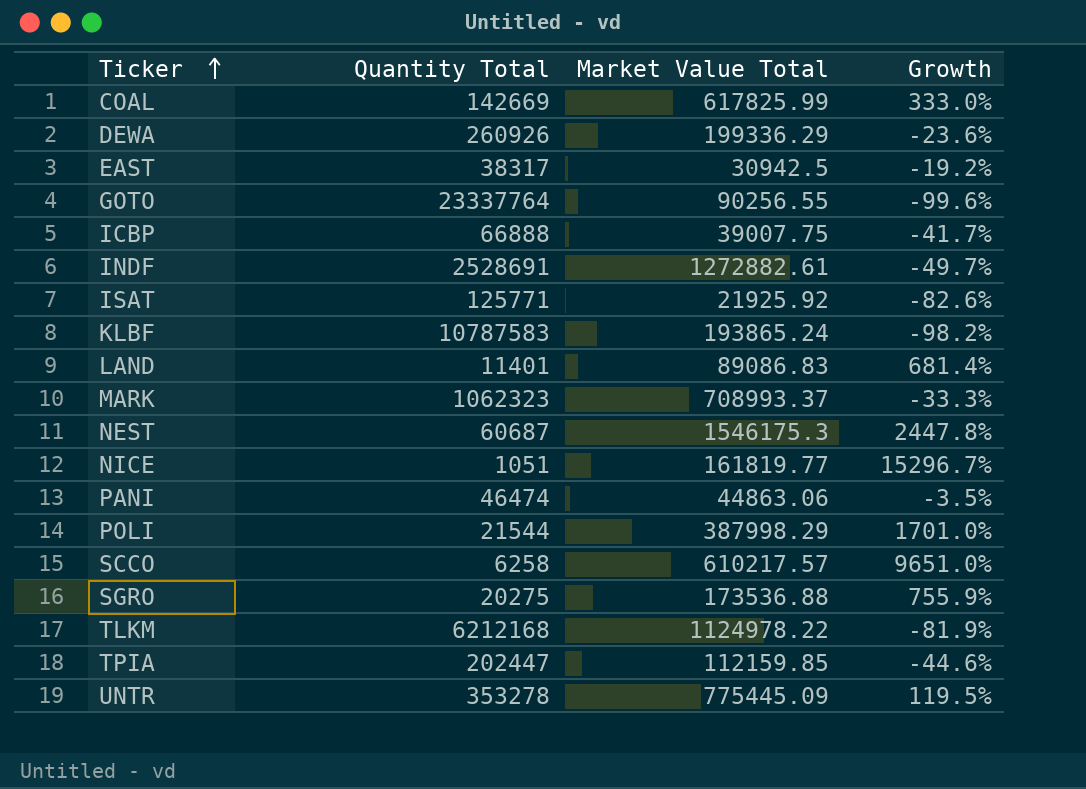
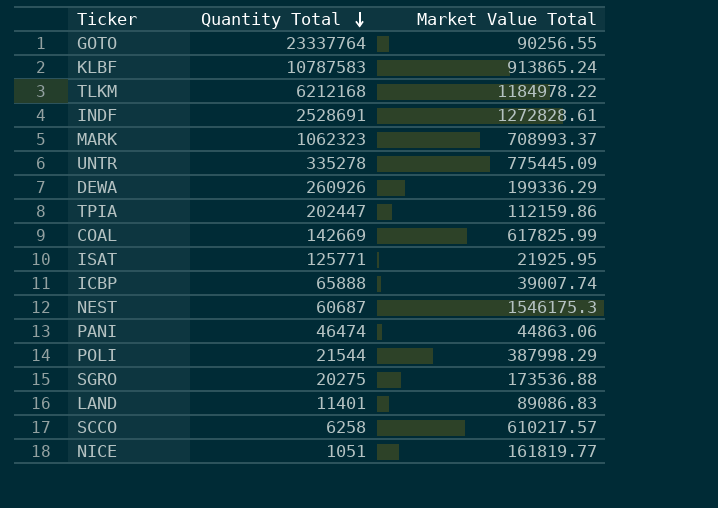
row order: Ticker ascending -> Quantity Total descending
column Growth | formula: ([Market Value Total] - [Quantity Total]) / [Quantity Total] -> none
row EAST: 38317 | 30942.5 | -19.2% -> none
KLBF | Market Value Total: 193865.24 -> 913865.24
TLKM | Market Value Total: 1124978.22 -> 1184978.22
INDF | Market Value Total: 1272882.61 -> 1272828.61
UNTR | Quantity Total: 353278 -> 335278
TPIA | Market Value Total: 112159.85 -> 112159.86
ISAT | Market Value Total: 21925.92 -> 21925.95
ICBP | Quantity Total: 66888 -> 65888
ICBP | Market Value Total: 39007.75 -> 39007.74

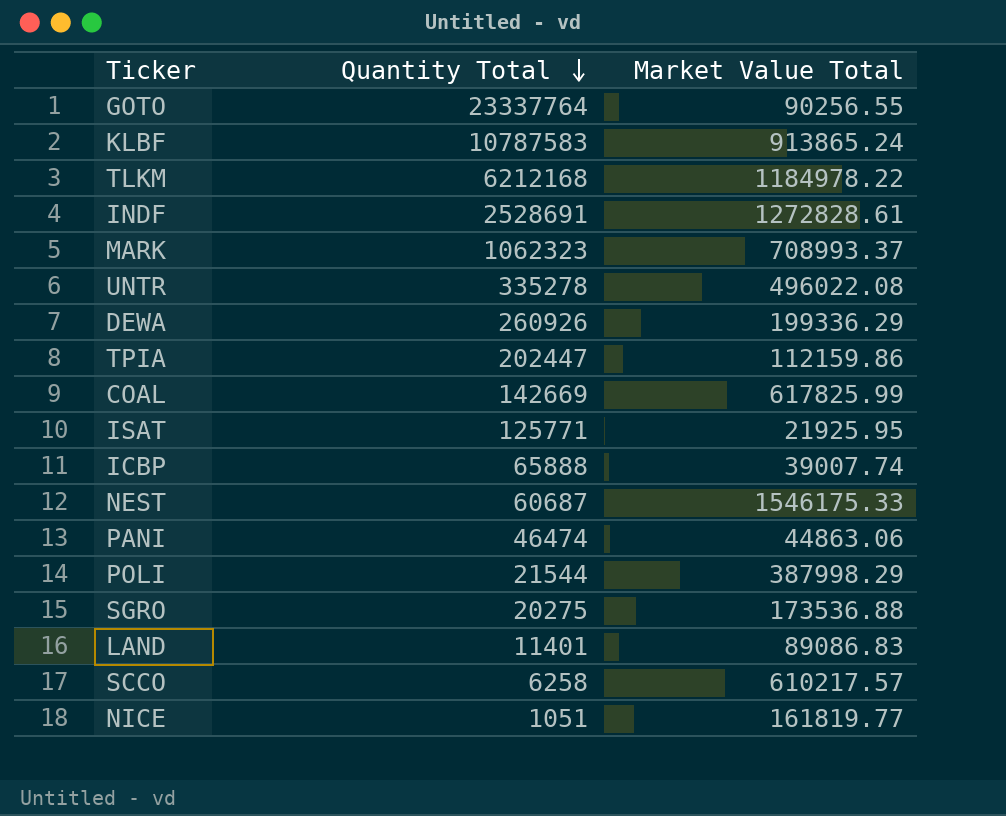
UNTR | Market Value Total: 775445.09 -> 496022.08
NEST | Market Value Total: 1546175.3 -> 1546175.33

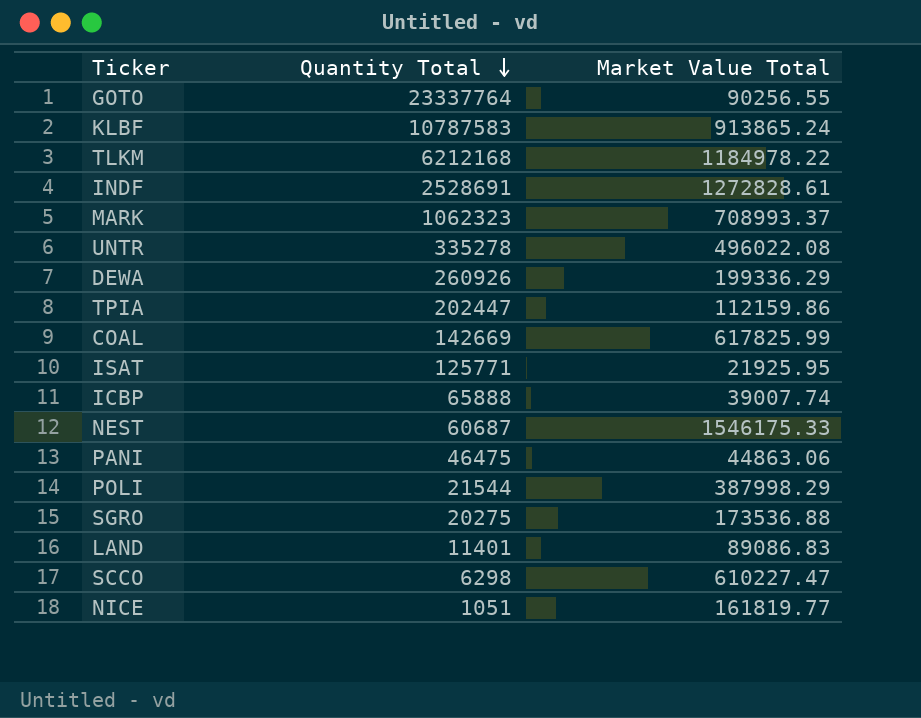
PANI | Quantity Total: 46474 -> 46475
SCCO | Quantity Total: 6258 -> 6298
SCCO | Market Value Total: 610217.57 -> 610227.47

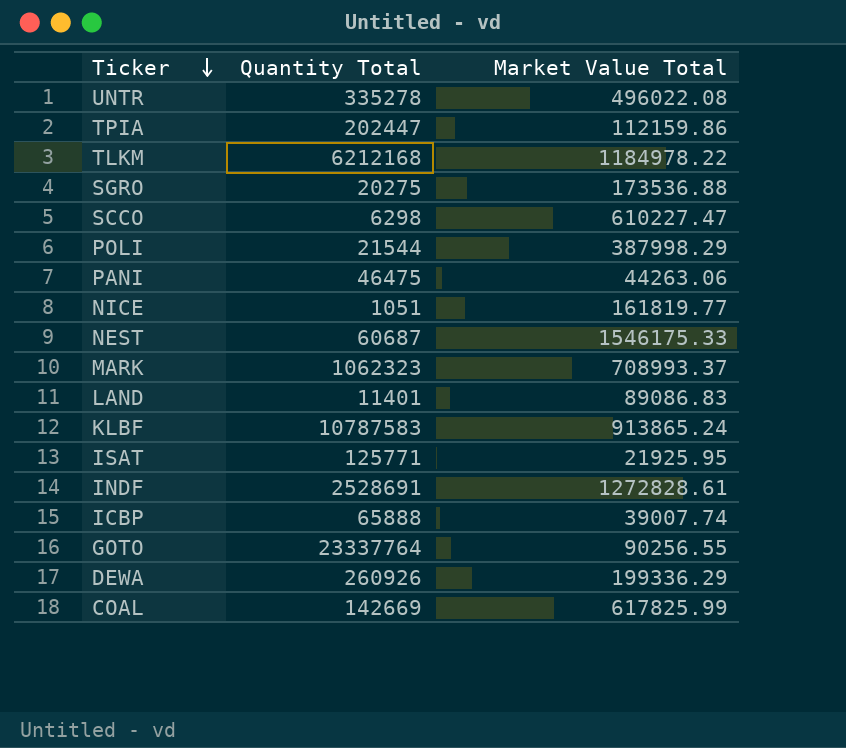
row order: Quantity Total descending -> Ticker descending
PANI | Market Value Total: 44863.06 -> 44263.06

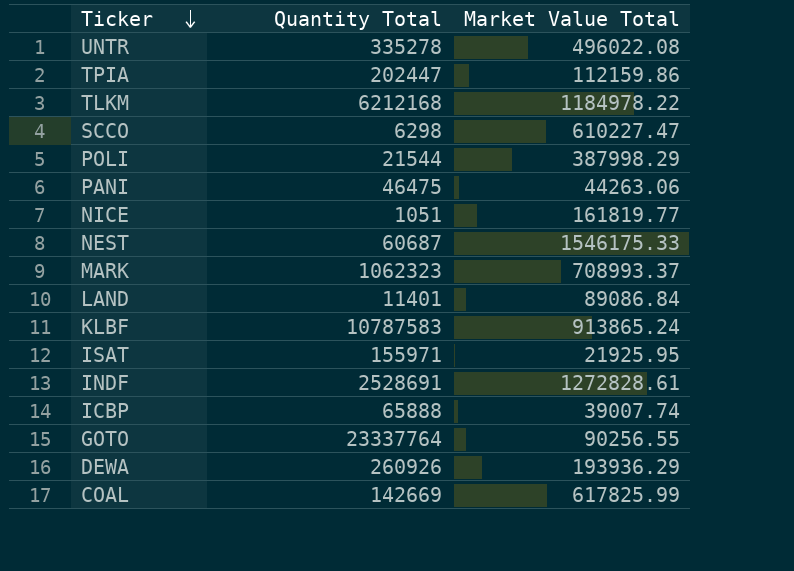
row SGRO: 20275 | 173536.88 -> none
LAND | Market Value Total: 89086.83 -> 89086.84
ISAT | Quantity Total: 125771 -> 155971
DEWA | Market Value Total: 199336.29 -> 193936.29

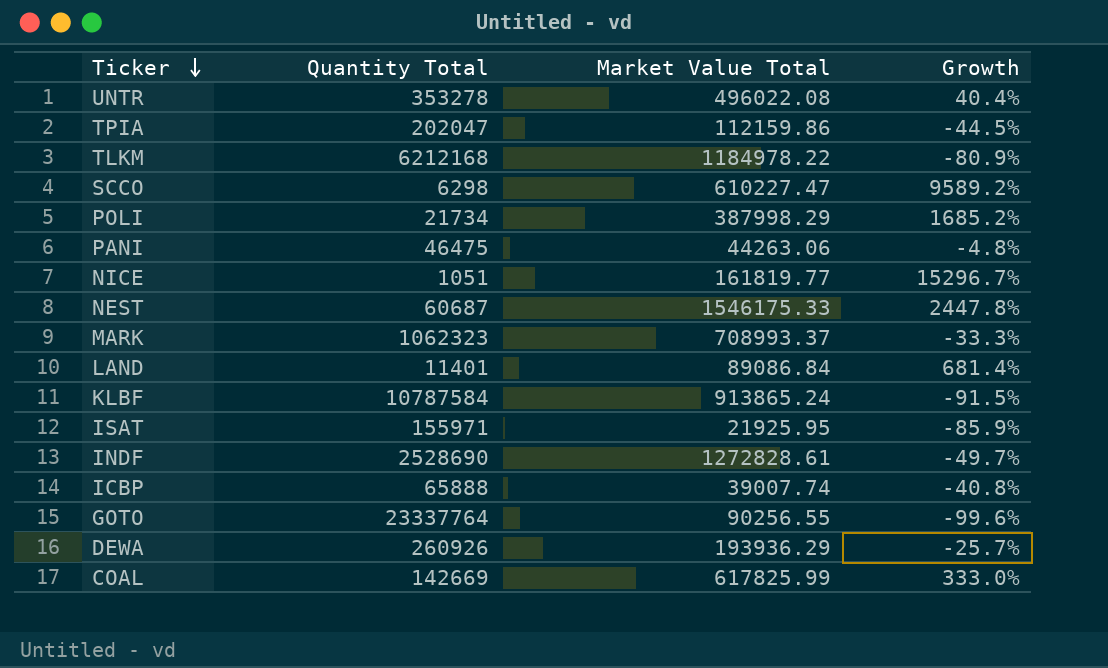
column Growth | formula: none -> ([Market Value Total] - [Quantity Total]) / [Quantity Total]
UNTR | Quantity Total: 335278 -> 353278
TPIA | Quantity Total: 202447 -> 202047
POLI | Quantity Total: 21544 -> 21734
KLBF | Quantity Total: 10787583 -> 10787584
INDF | Quantity Total: 2528691 -> 2528690

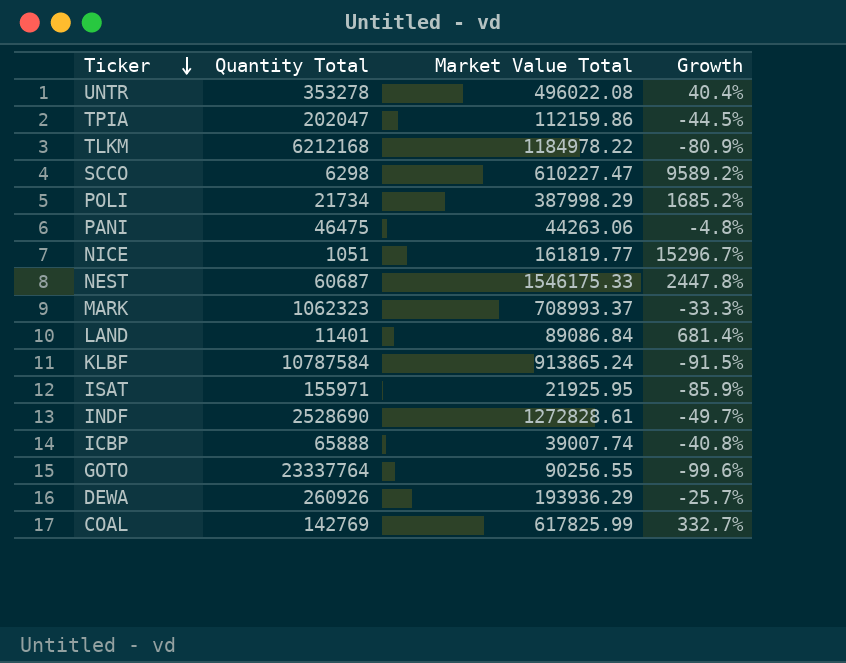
COAL | Quantity Total: 142669 -> 142769
COAL | Growth: 333.0% -> 332.7%

